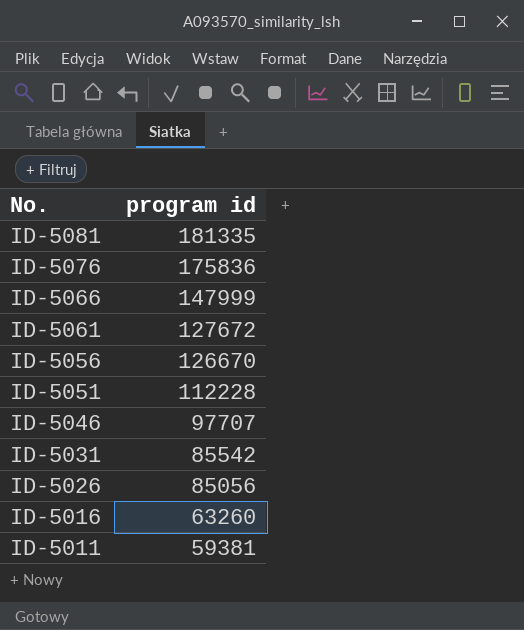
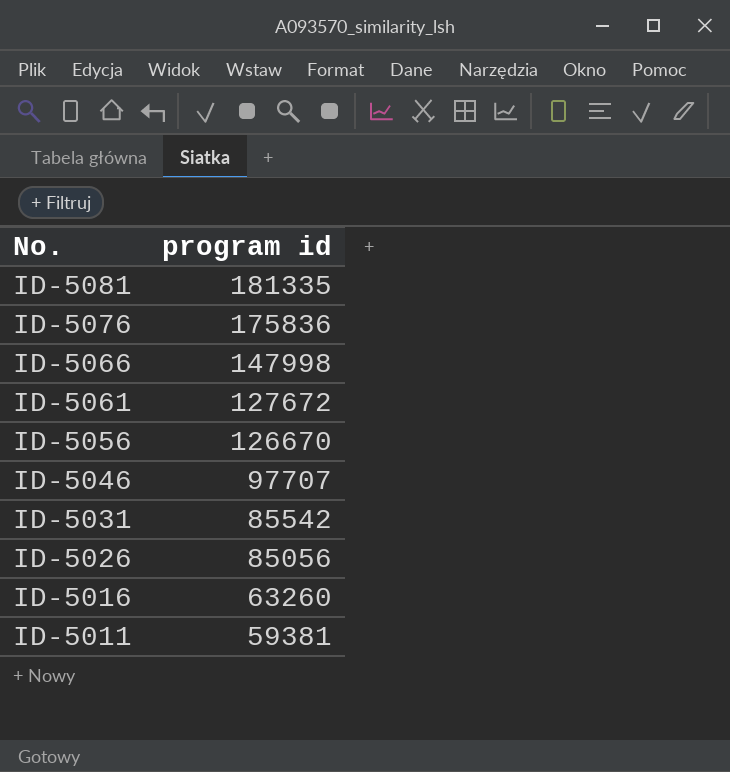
row ID-5051: 112228 -> none
ID-5066 | program id: 147999 -> 147998

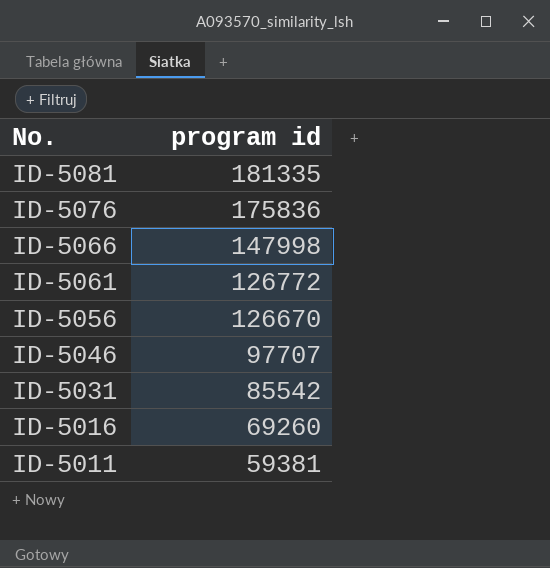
row ID-5026: 85056 -> none
ID-5061 | program id: 127672 -> 126772
ID-5016 | program id: 63260 -> 69260

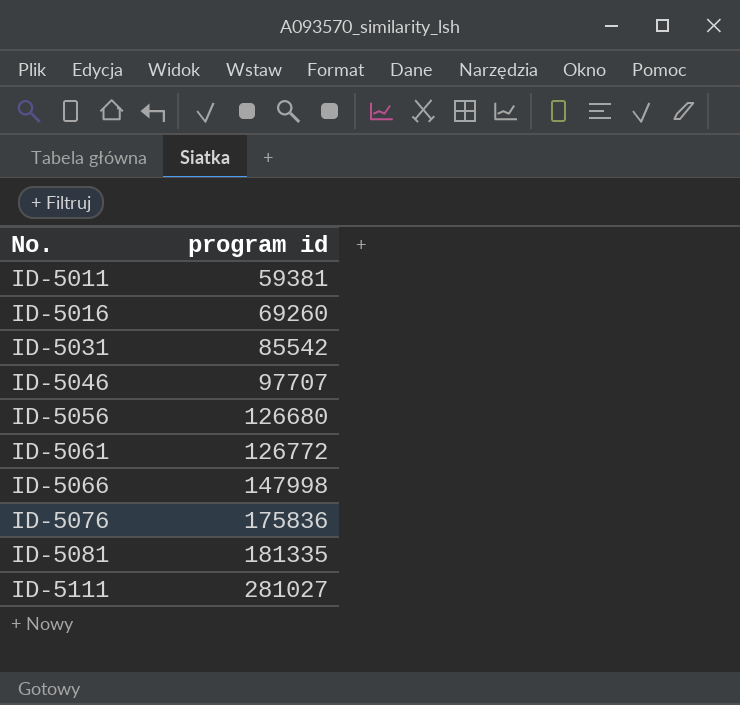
row order: No. descending -> No. ascending
ID-5056 | program id: 126670 -> 126680
row ID-5111: none -> 281027

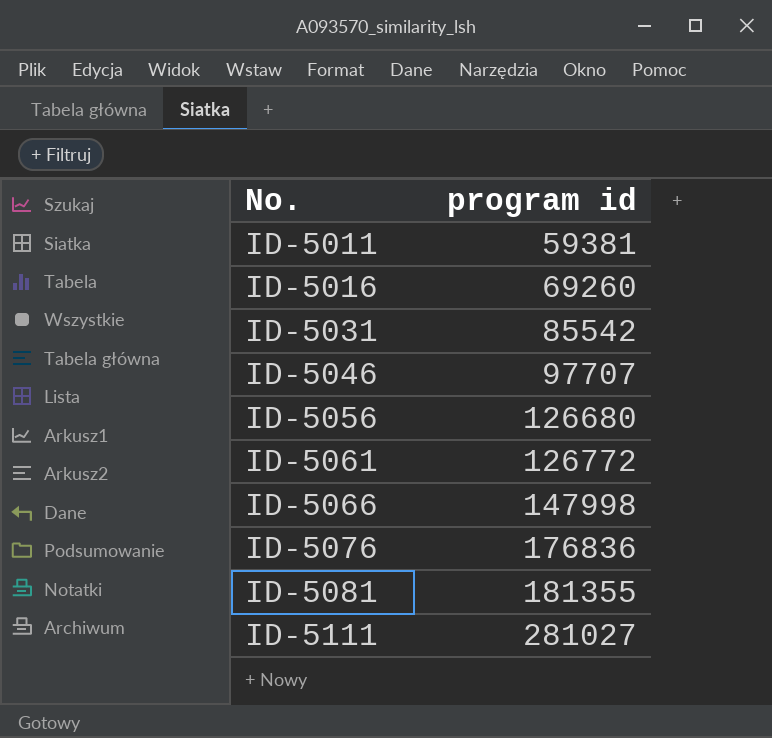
ID-5076 | program id: 175836 -> 176836
ID-5081 | program id: 181335 -> 181355

